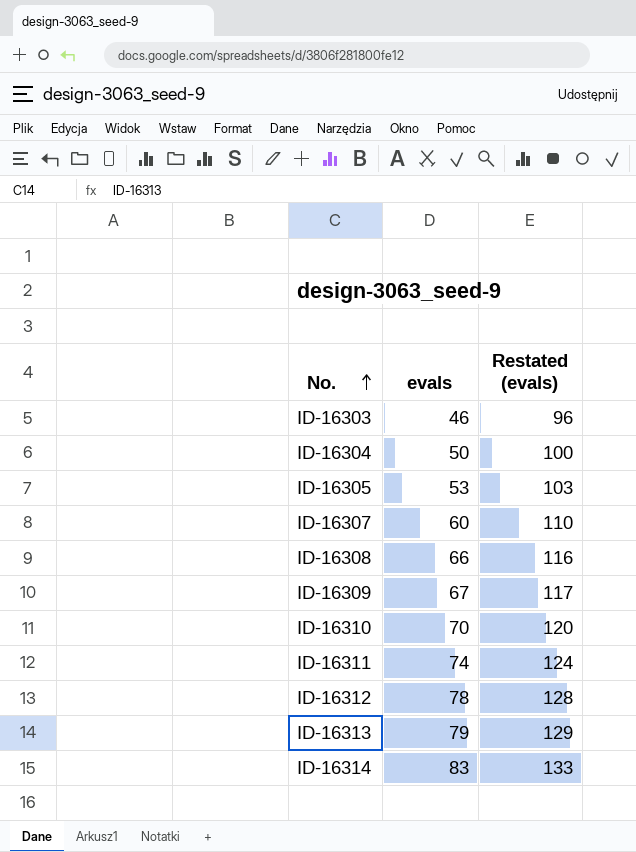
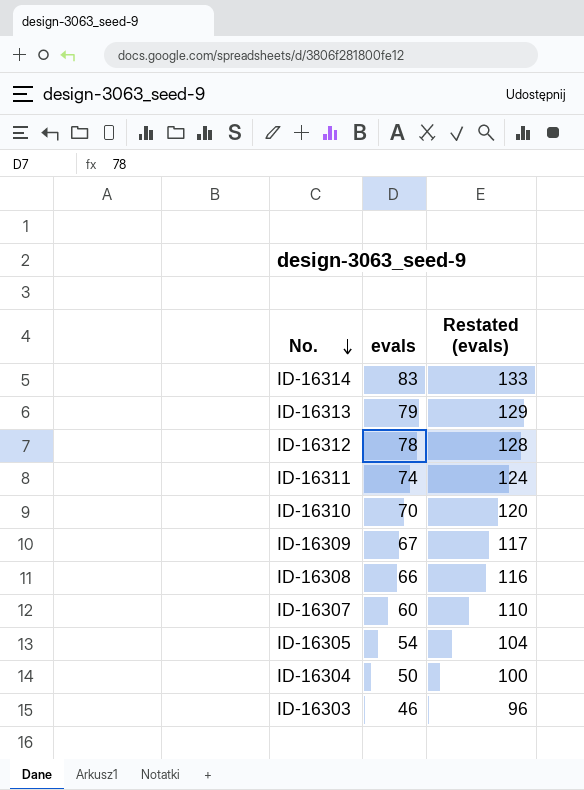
row order: No. ascending -> No. descending
ID-16305 | evals: 53 -> 54
ID-16305 | Restated (evals): 103 -> 104

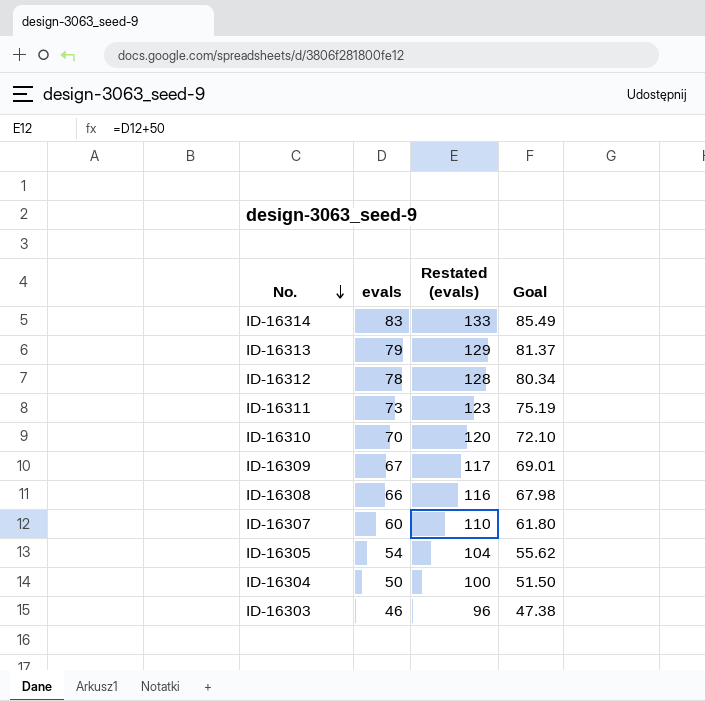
column Goal | formula: none -> [evals] * 1.03
ID-16311 | evals: 74 -> 73
ID-16311 | Restated (evals): 124 -> 123

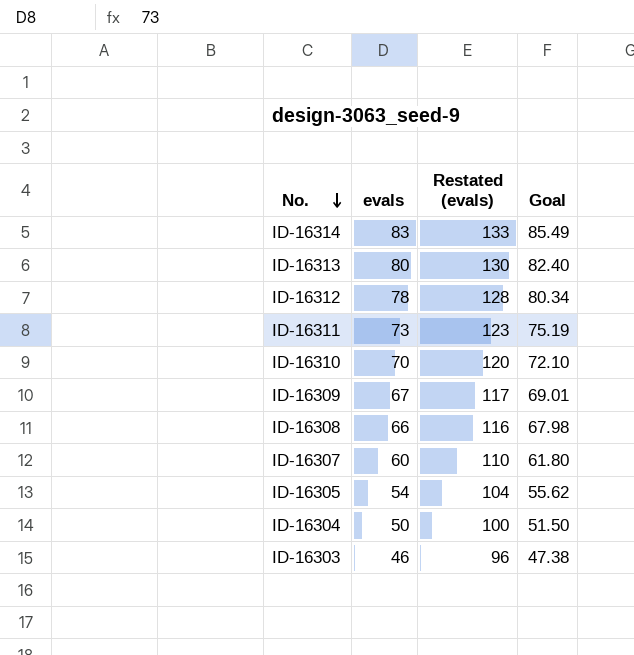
ID-16313 | evals: 79 -> 80
ID-16313 | Restated (evals): 129 -> 130
ID-16313 | Goal: 81.37 -> 82.40

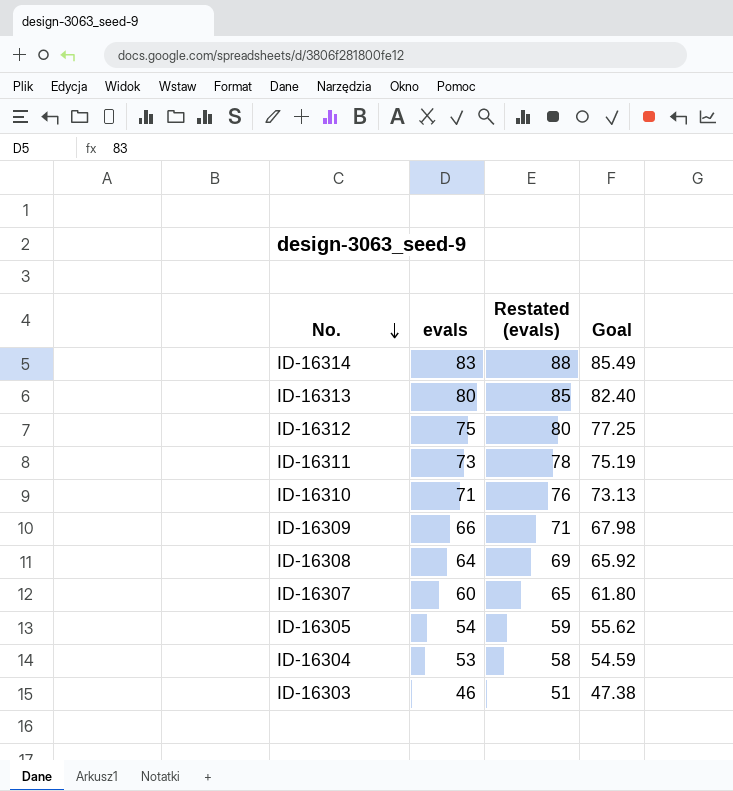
column Restated (evals) | formula: [evals] + 50 -> [evals] + 5
ID-16312 | evals: 78 -> 75
ID-16312 | Goal: 80.34 -> 77.25
ID-16310 | evals: 70 -> 71
ID-16310 | Goal: 72.10 -> 73.13
ID-16309 | evals: 67 -> 66
ID-16309 | Goal: 69.01 -> 67.98
ID-16308 | evals: 66 -> 64
ID-16308 | Goal: 67.98 -> 65.92
ID-16304 | evals: 50 -> 53
ID-16304 | Goal: 51.50 -> 54.59

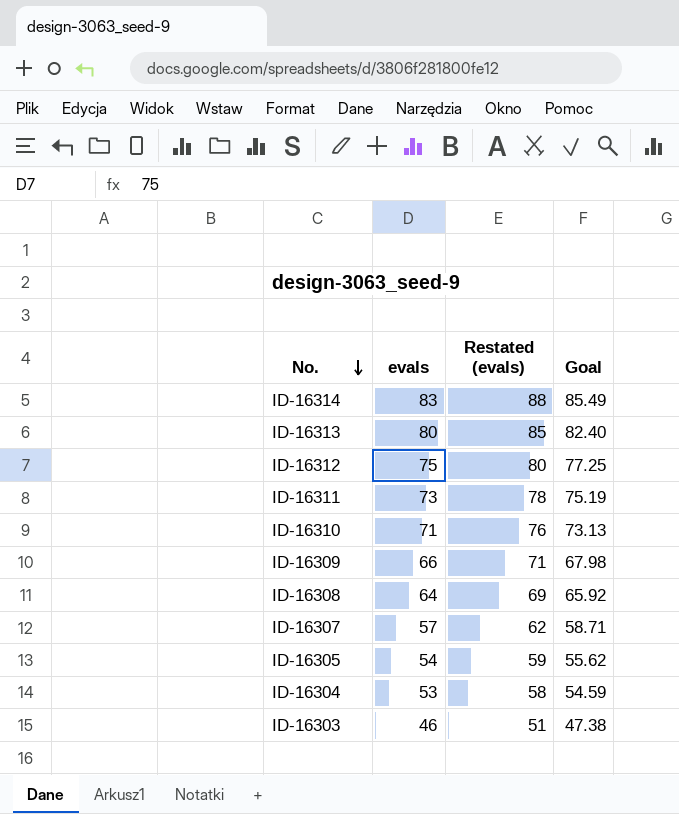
ID-16307 | evals: 60 -> 57
ID-16307 | Restated (evals): 65 -> 62
ID-16307 | Goal: 61.80 -> 58.71

